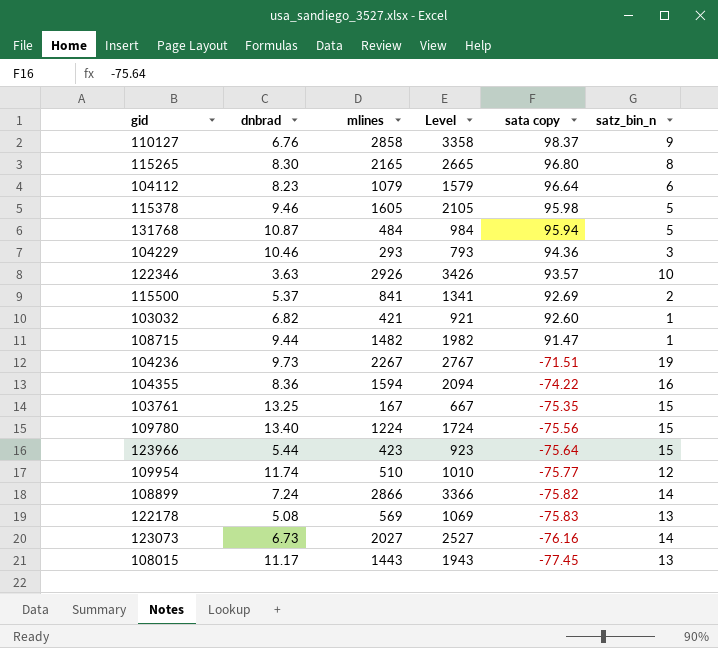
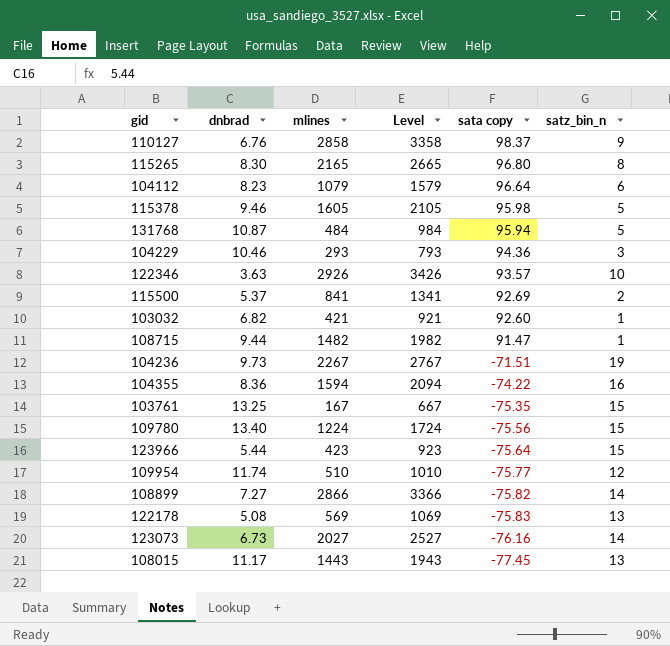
108899 | dnbrad: 7.24 -> 7.27

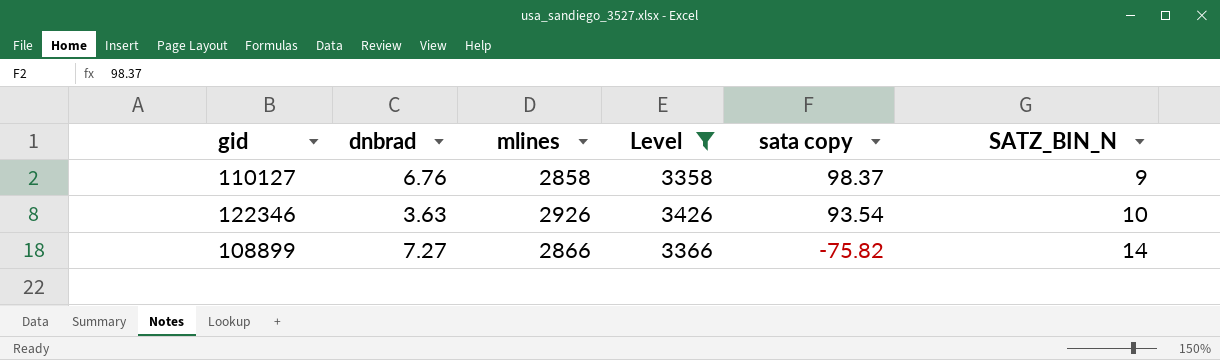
filter: none -> Level >= 3358
column name: satz_bin_n -> SATZ_BIN_N
122346 | sata copy: 93.57 -> 93.54

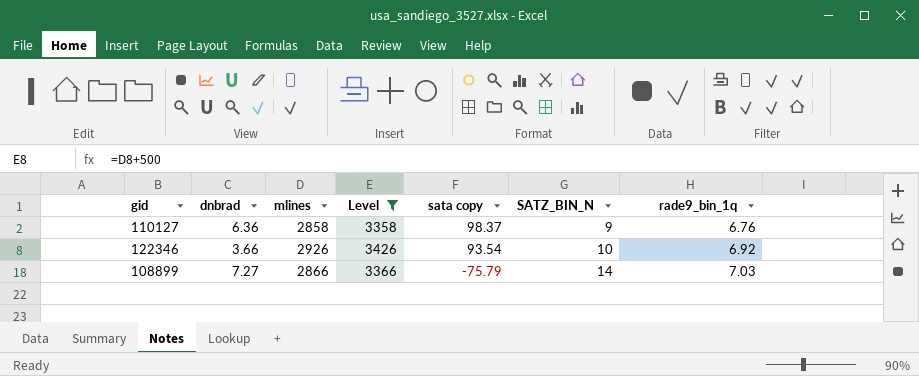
column rade9_bin_1q | position: none -> 7
110127 | dnbrad: 6.76 -> 6.36
122346 | dnbrad: 3.63 -> 3.66
108899 | sata copy: -75.82 -> -75.79

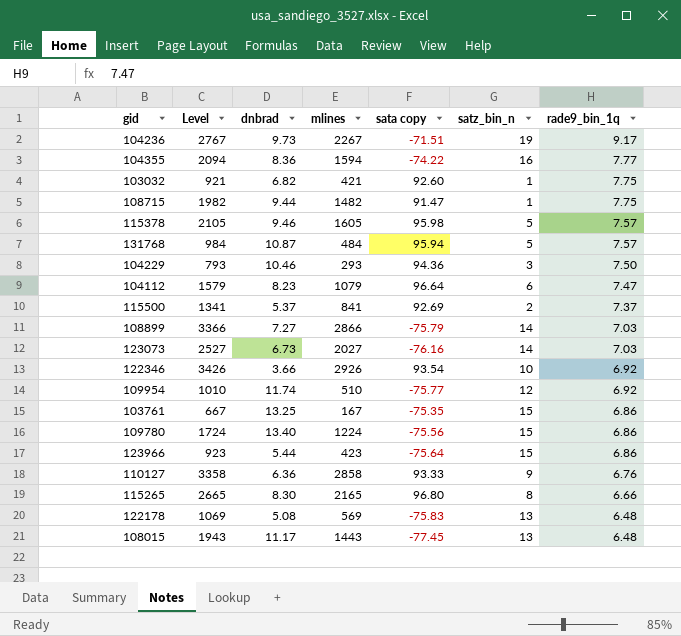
filter: Level >= 3358 -> none
row order: sata copy descending -> rade9_bin_1q descending
column Level | position: 4 -> 2
column name: SATZ_BIN_N -> satz_bin_n
110127 | sata copy: 98.37 -> 93.33

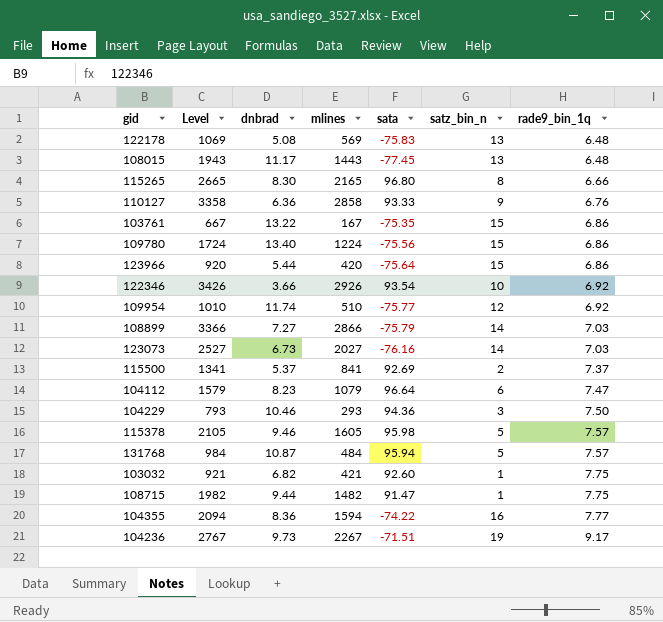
row order: rade9_bin_1q descending -> rade9_bin_1q ascending
column name: sata copy -> sata
103761 | dnbrad: 13.25 -> 13.22
123966 | Level: 923 -> 920
123966 | mlines: 423 -> 420

